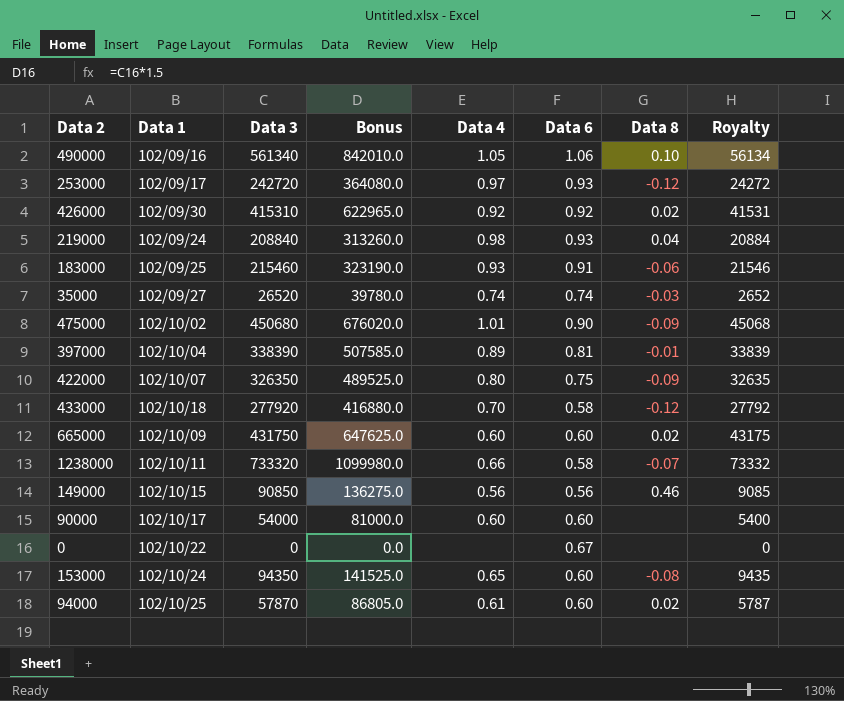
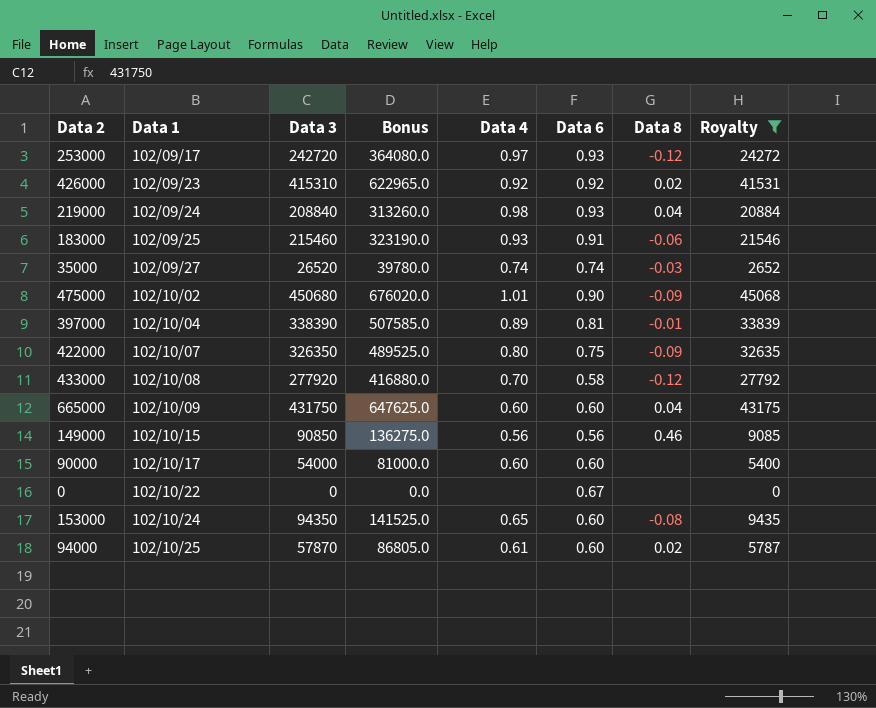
filter: none -> Royalty <= 45068
426000 | Data 1: 102/09/30 -> 102/09/23
433000 | Data 1: 102/10/18 -> 102/10/08
665000 | Data 8: 0.02 -> 0.04

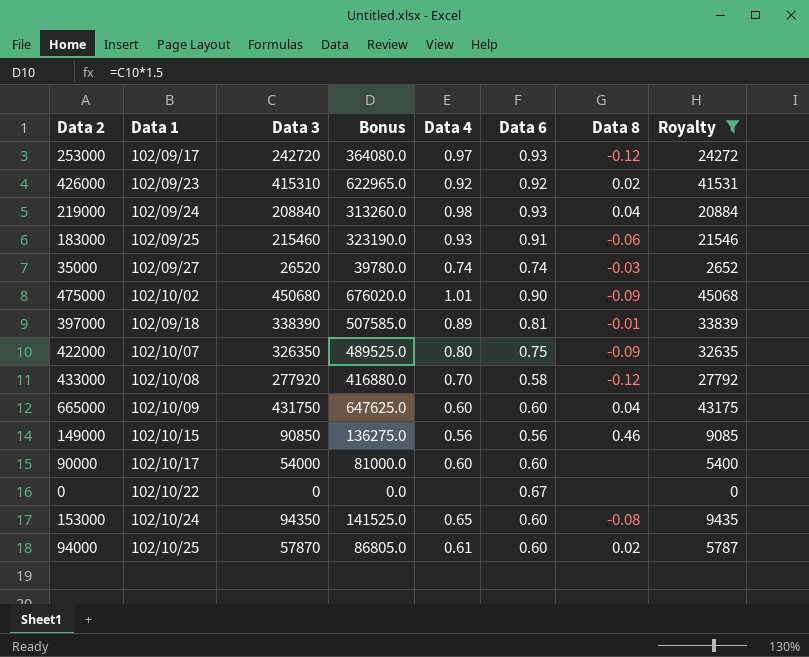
397000 | Data 1: 102/10/04 -> 102/09/18

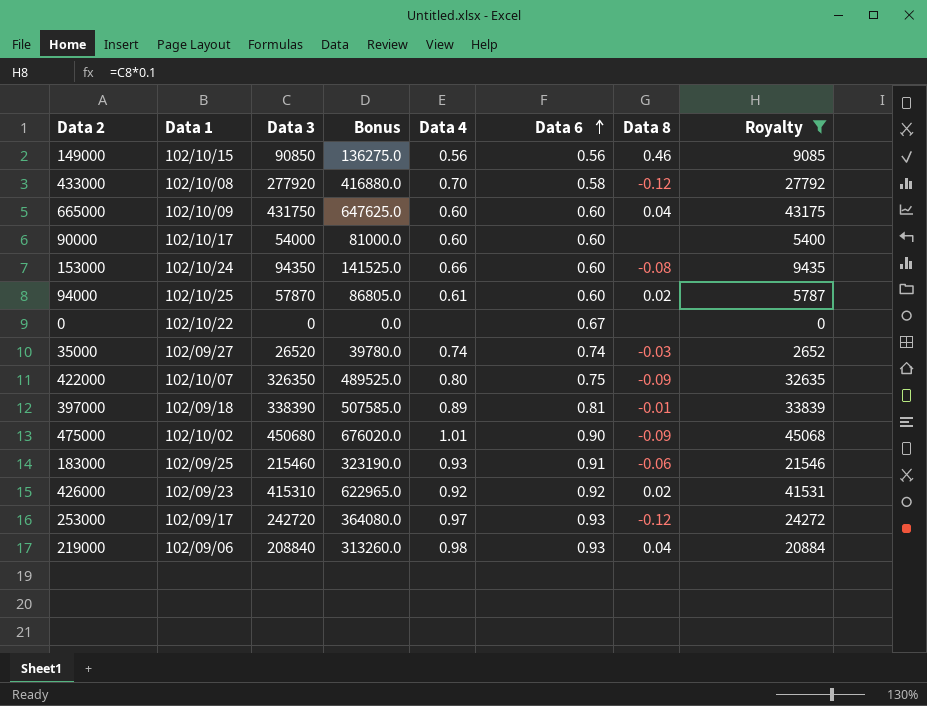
row order: none -> Data 6 ascending
153000 | Data 4: 0.65 -> 0.66
219000 | Data 1: 102/09/24 -> 102/09/06

